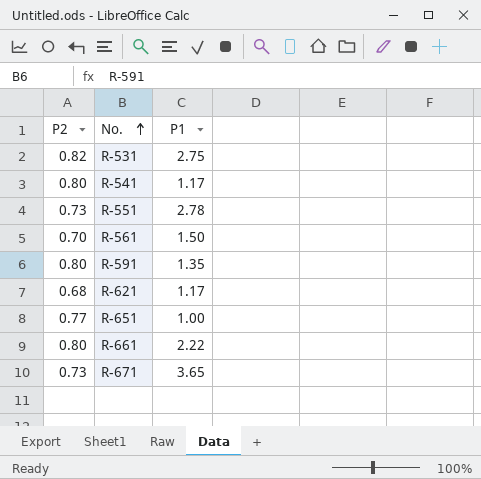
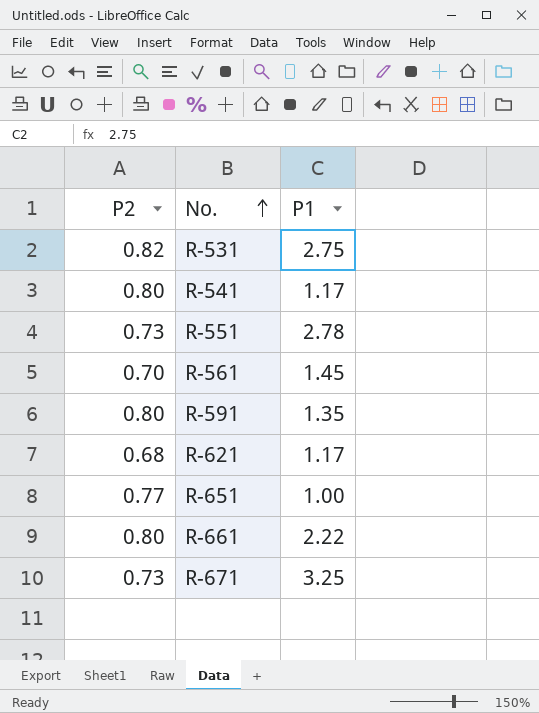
R-561 | P1: 1.50 -> 1.45
R-671 | P1: 3.65 -> 3.25

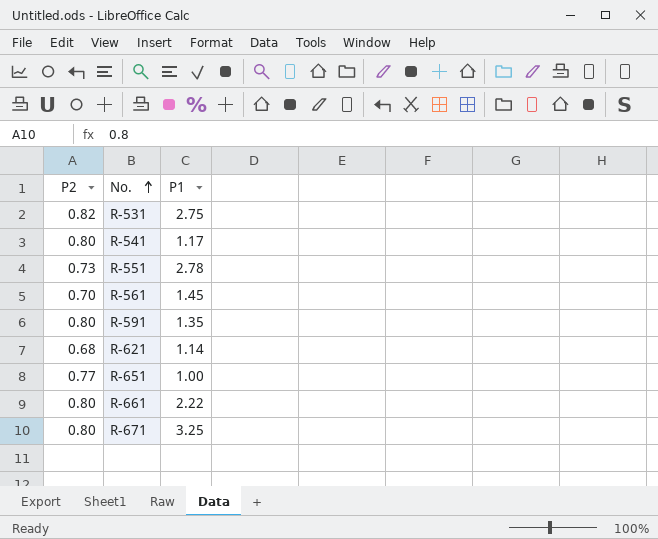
R-621 | P1: 1.17 -> 1.14
R-671 | P2: 0.73 -> 0.80

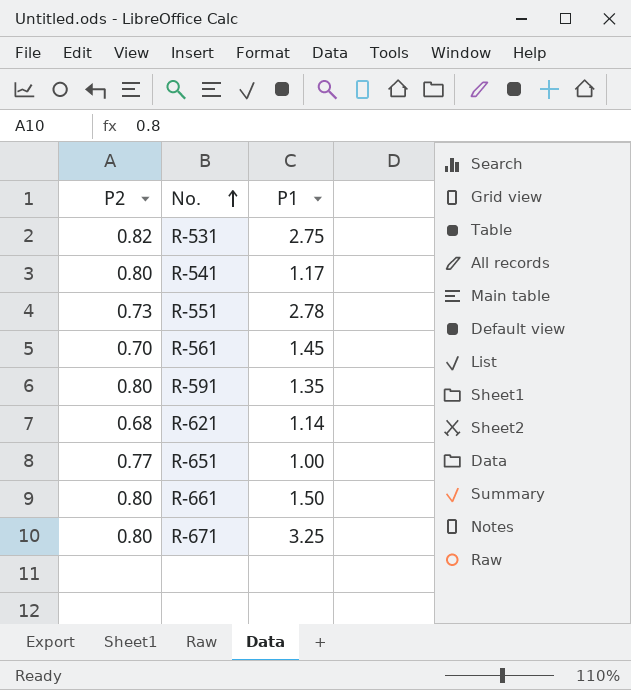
R-661 | P1: 2.22 -> 1.50

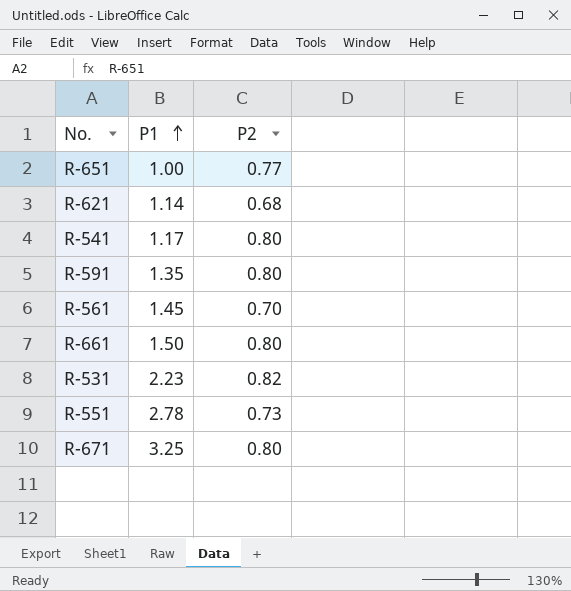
row order: No. ascending -> P1 ascending
column P2 | position: 1 -> 3
R-531 | P1: 2.75 -> 2.23

